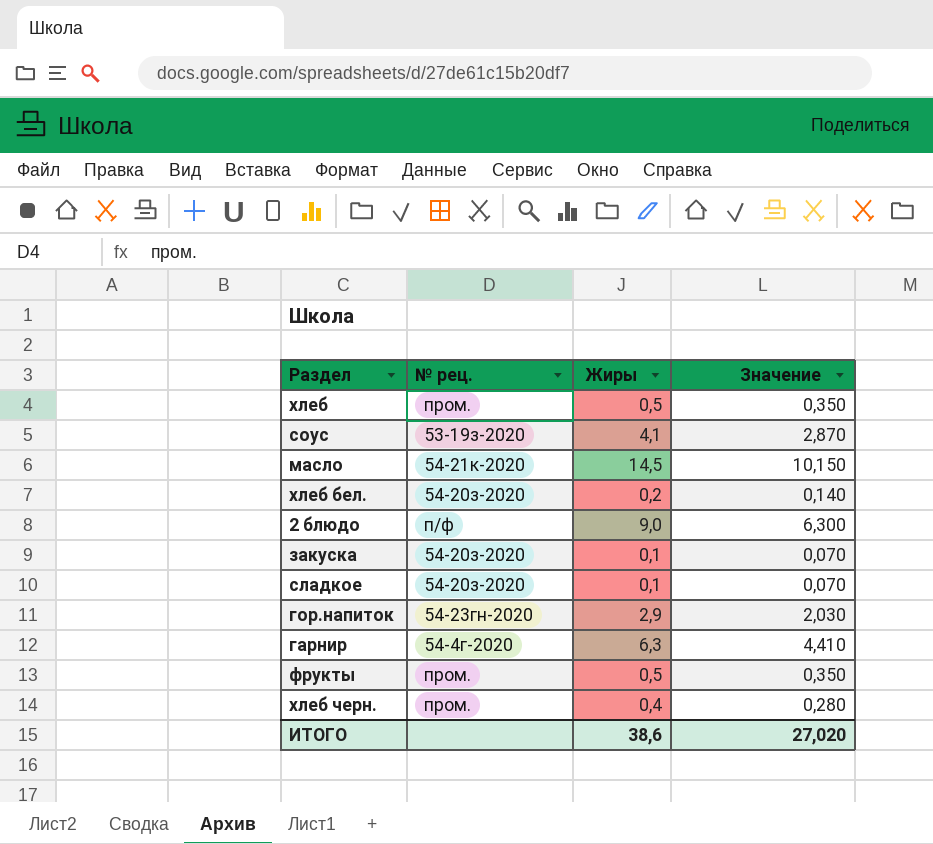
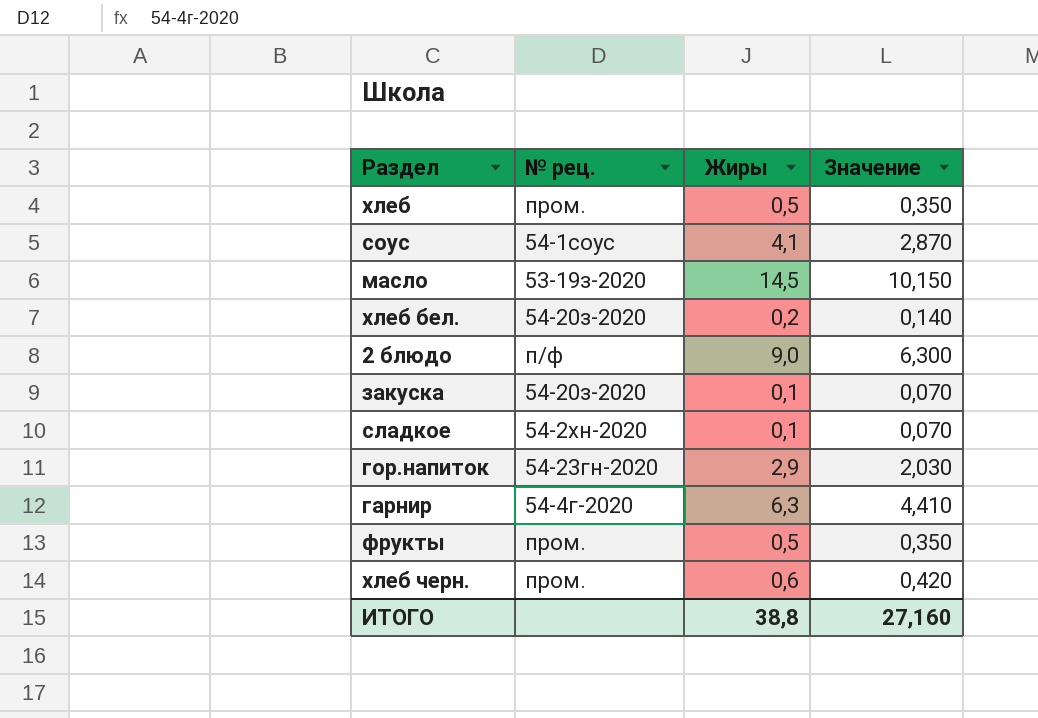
соус | № рец.: 53-19з-2020 -> 54-1соус
масло | № рец.: 54-21к-2020 -> 53-19з-2020
сладкое | № рец.: 54-20з-2020 -> 54-2хн-2020
хлеб черн. | Жиры: 0,4 -> 0,6
хлеб черн. | Значение: 0,280 -> 0,420
ИТОГО | Жиры: 38,6 -> 38,8
ИТОГО | Значение: 27,020 -> 27,160

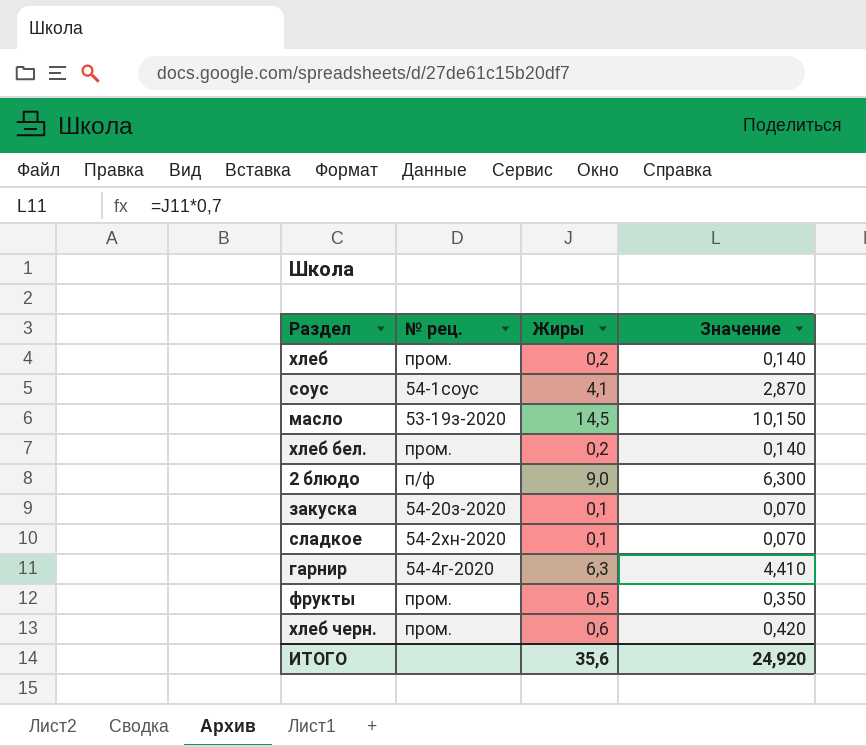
row гор.напиток: 54-23гн-2020 | 2,9 | 2,030 -> none
хлеб | Жиры: 0,5 -> 0,2
хлеб | Значение: 0,350 -> 0,140
хлеб бел. | № рец.: 54-20з-2020 -> пром.
ИТОГО | Жиры: 38,8 -> 35,6
ИТОГО | Значение: 27,160 -> 24,920

